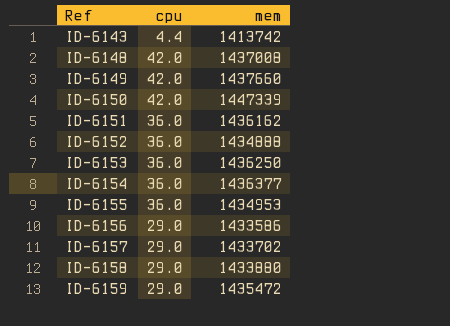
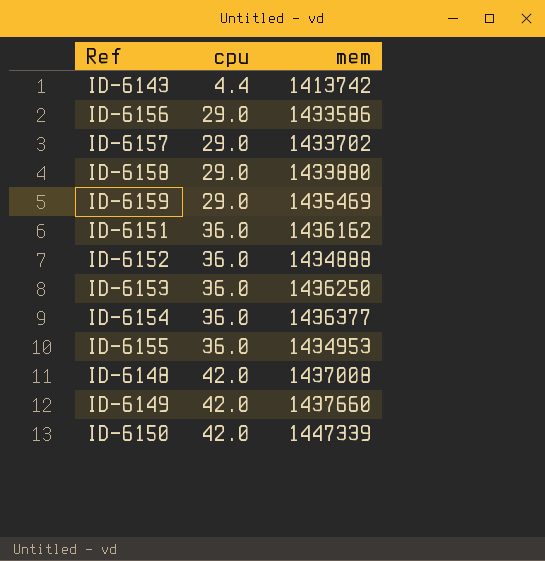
row order: Ref ascending -> cpu ascending
ID-6159 | mem: 1435472 -> 1435469

